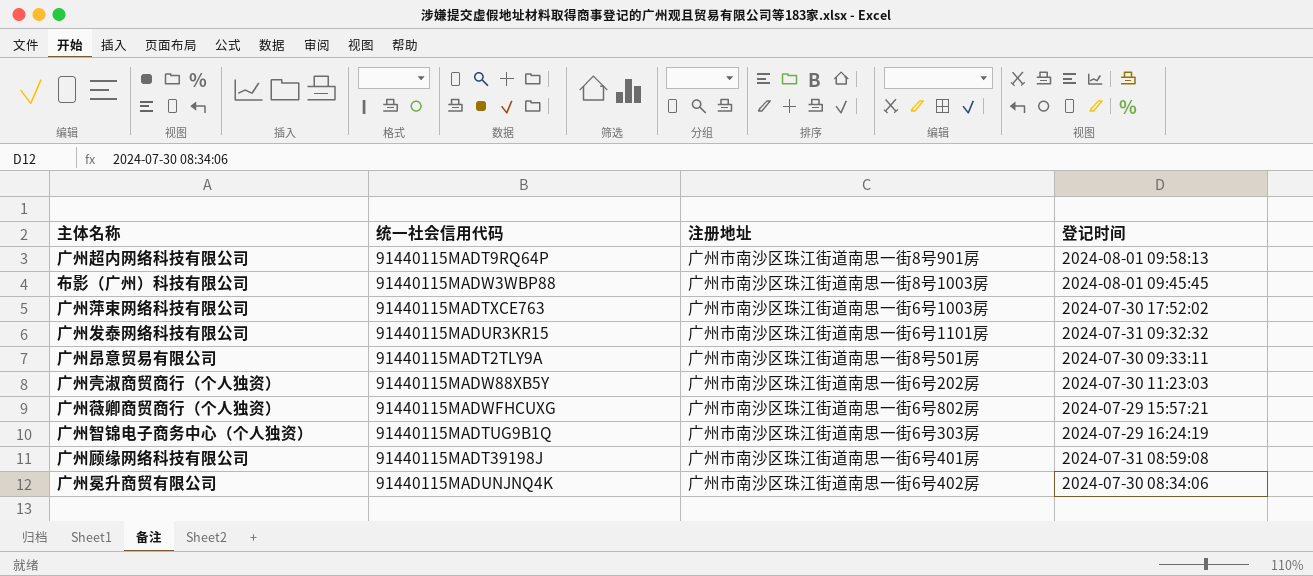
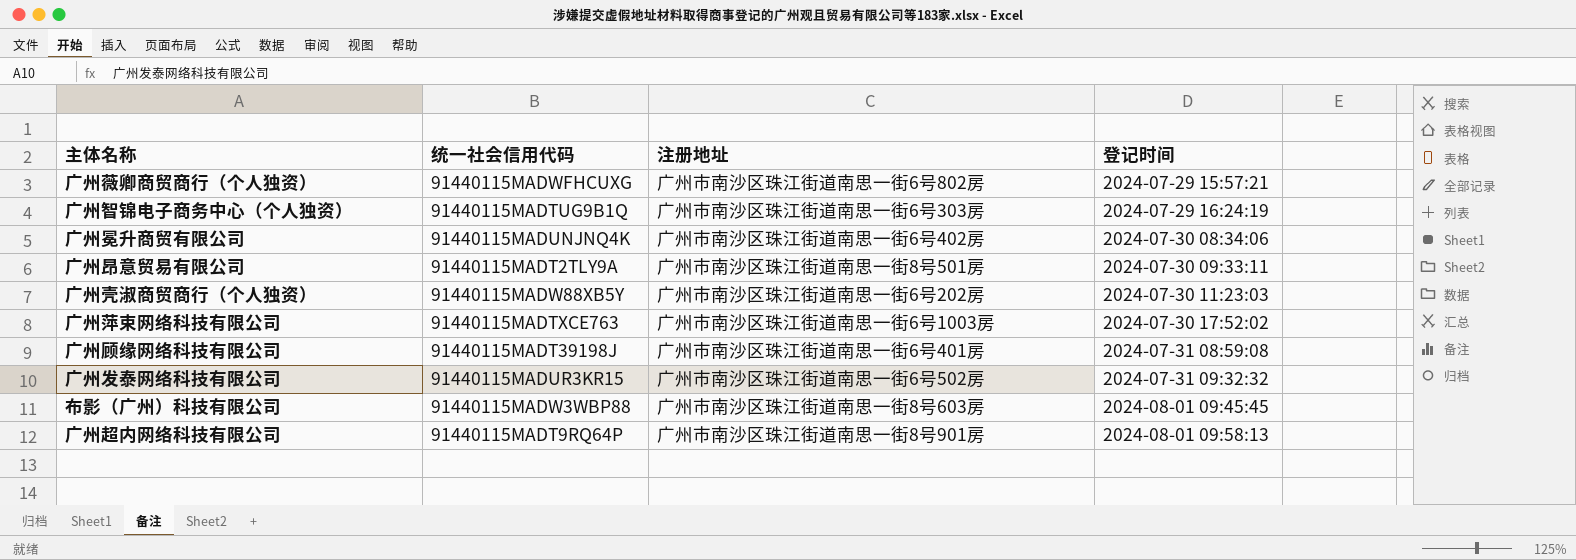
row order: none -> 登记时间 ascending
广州发泰网络科技有限公司 | 注册地址: 广州市南沙区珠江街道南思一街6号1101房 -> 广州市南沙区珠江街道南思一街6号502房
布影（广州）科技有限公司 | 注册地址: 广州市南沙区珠江街道南思一街8号1003房 -> 广州市南沙区珠江街道南思一街8号603房

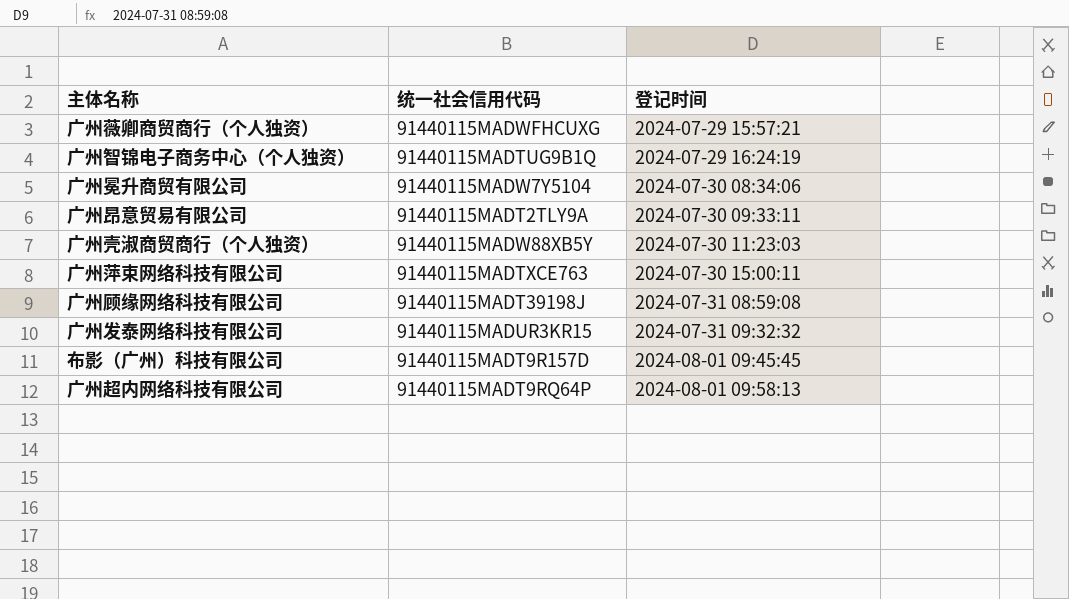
column 注册地址 | position: 3 -> none
广州冕升商贸有限公司 | 统一社会信用代码: 91440115MADUNJNQ4K -> 91440115MADW7Y5104
广州萍束网络科技有限公司 | 登记时间: 2024-07-30 17:52:02 -> 2024-07-30 15:00:11
布影（广州）科技有限公司 | 统一社会信用代码: 91440115MADW3WBP88 -> 91440115MADT9R157D

